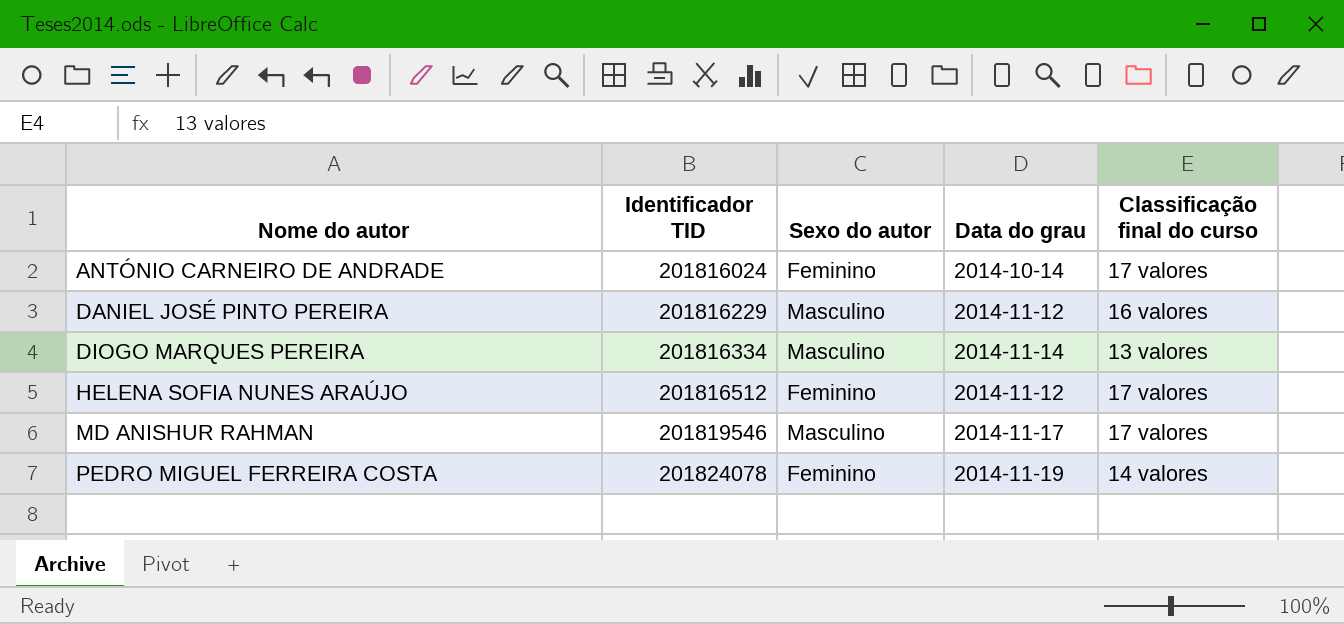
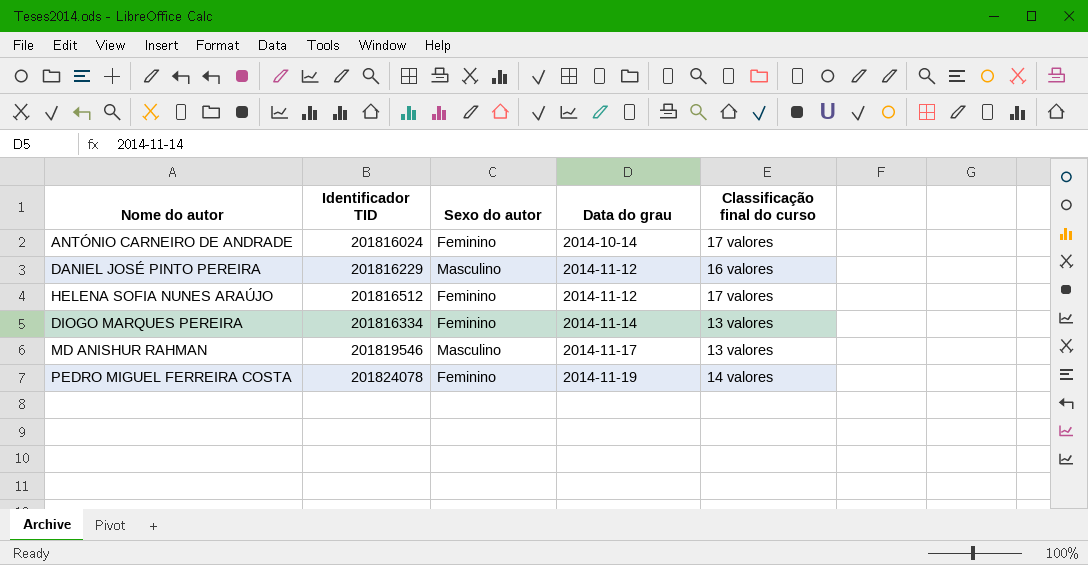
row order: Nome do autor ascending -> Data do grau ascending
DIOGO MARQUES PEREIRA | Sexo do autor: Masculino -> Feminino
MD ANISHUR RAHMAN | Classificação final do curso: 17 valores -> 13 valores

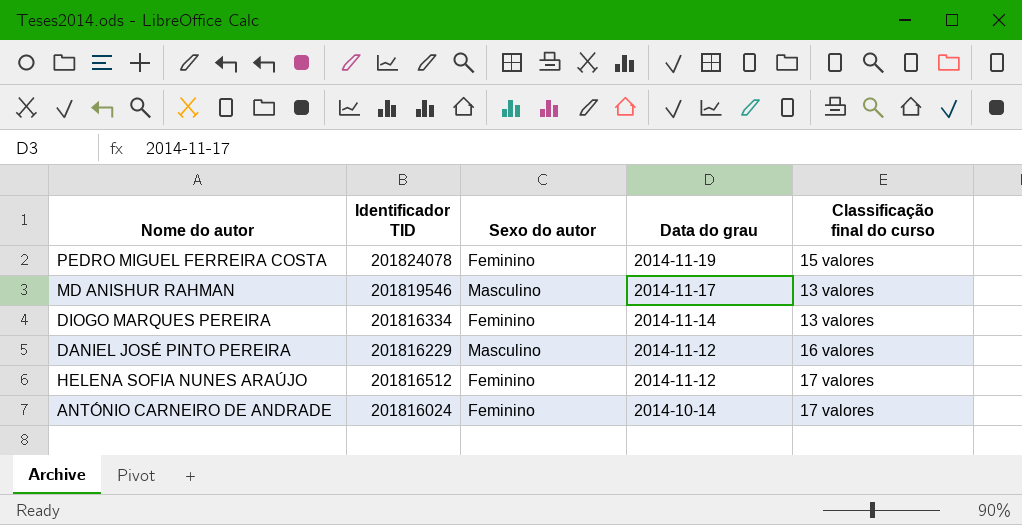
row order: Data do grau ascending -> Data do grau descending
PEDRO MIGUEL FERREIRA COSTA | Classificação final do curso: 14 valores -> 15 valores

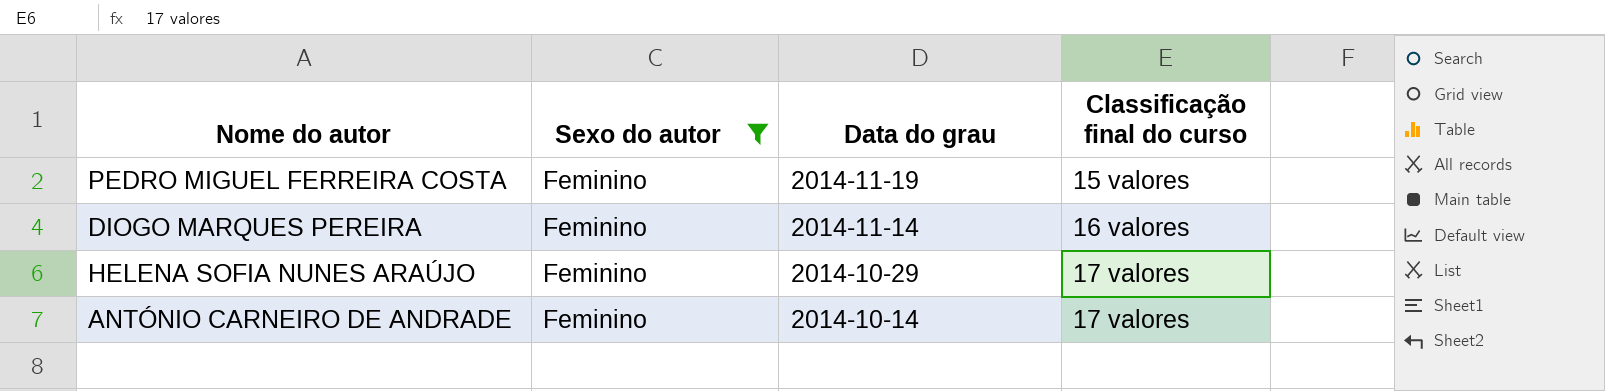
filter: none -> Sexo do autor = Feminino
column Identificador TID | position: 2 -> none
DIOGO MARQUES PEREIRA | Classificação final do curso: 13 valores -> 16 valores
HELENA SOFIA NUNES ARAÚJO | Data do grau: 2014-11-12 -> 2014-10-29

